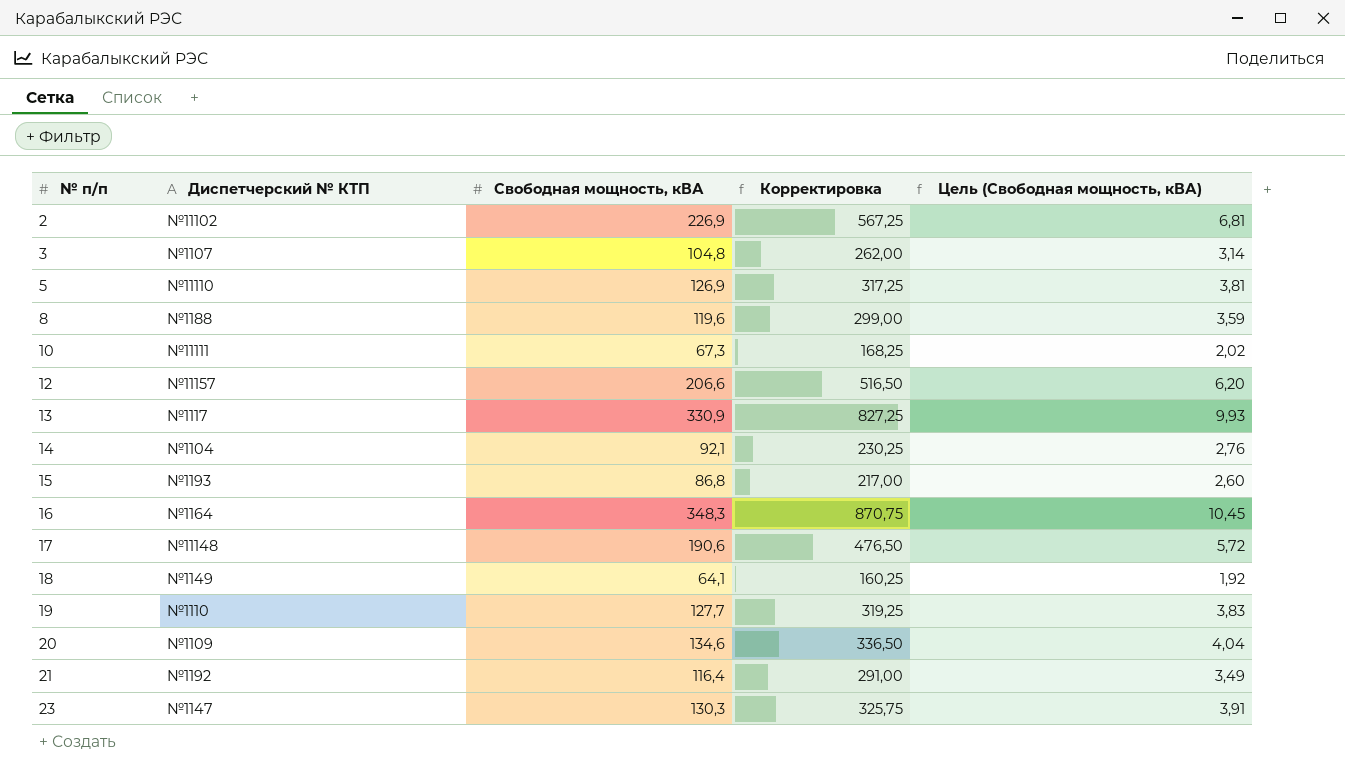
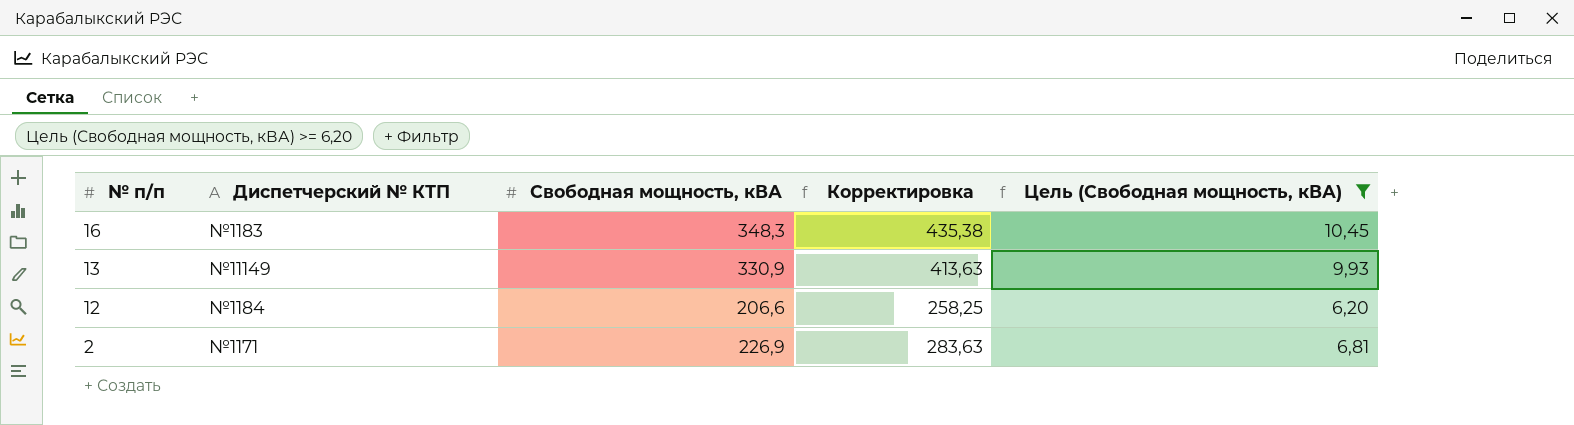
filter: none -> Цель (Свободная мощность, кВА) >= 6,20
row order: № п/п ascending -> № п/п descending
column Корректировка | formula: [Свободная мощность, кВА] * 2,5 -> [Свободная мощность, кВА] * 1,25
16 | Диспетчерский № КТП: №1164 -> №1183
13 | Диспетчерский № КТП: №1117 -> №11149
12 | Диспетчерский № КТП: №11157 -> №1184
2 | Диспетчерский № КТП: №11102 -> №1171

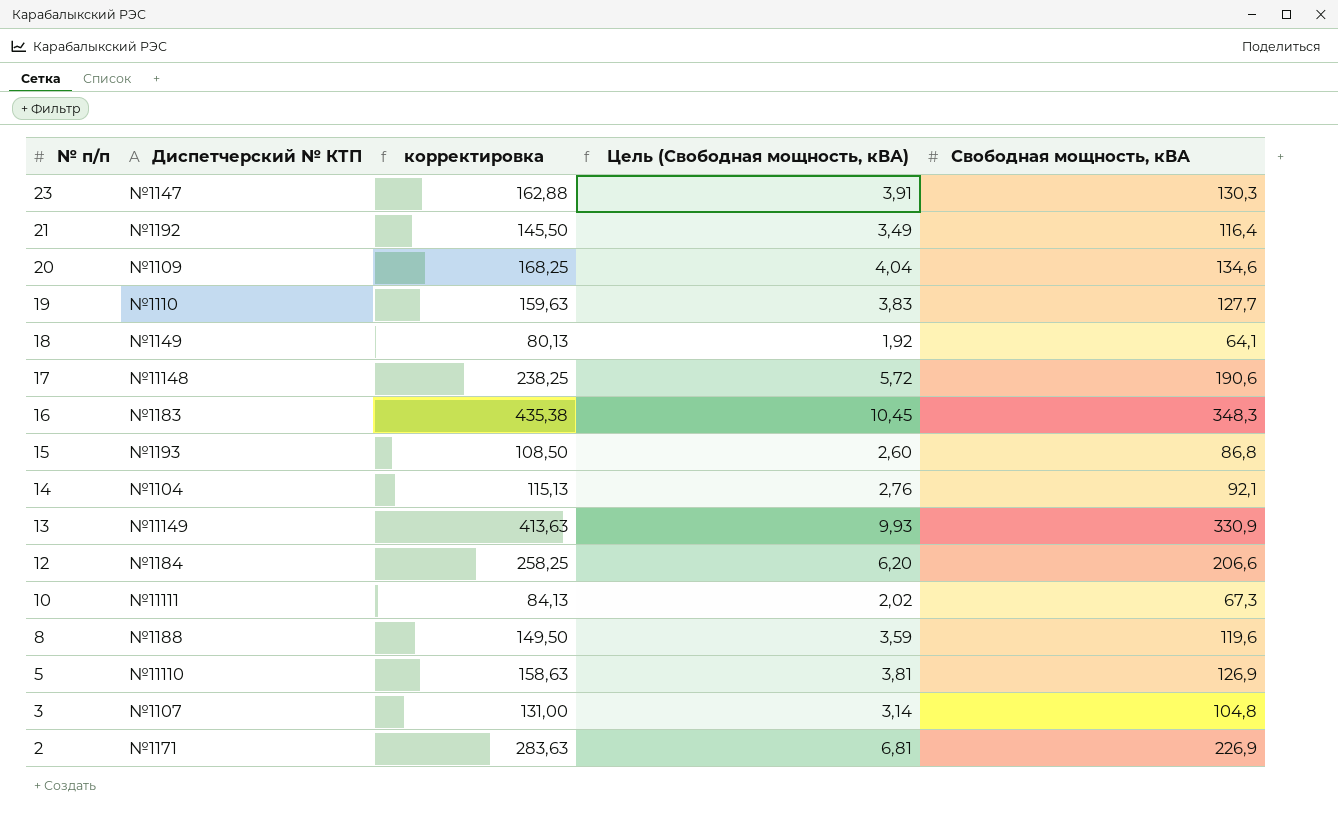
filter: Цель (Свободная мощность, кВА) >= 6,20 -> none
column name: Корректировка -> корректировка
column Свободная мощность, кВА | position: 3 -> 5

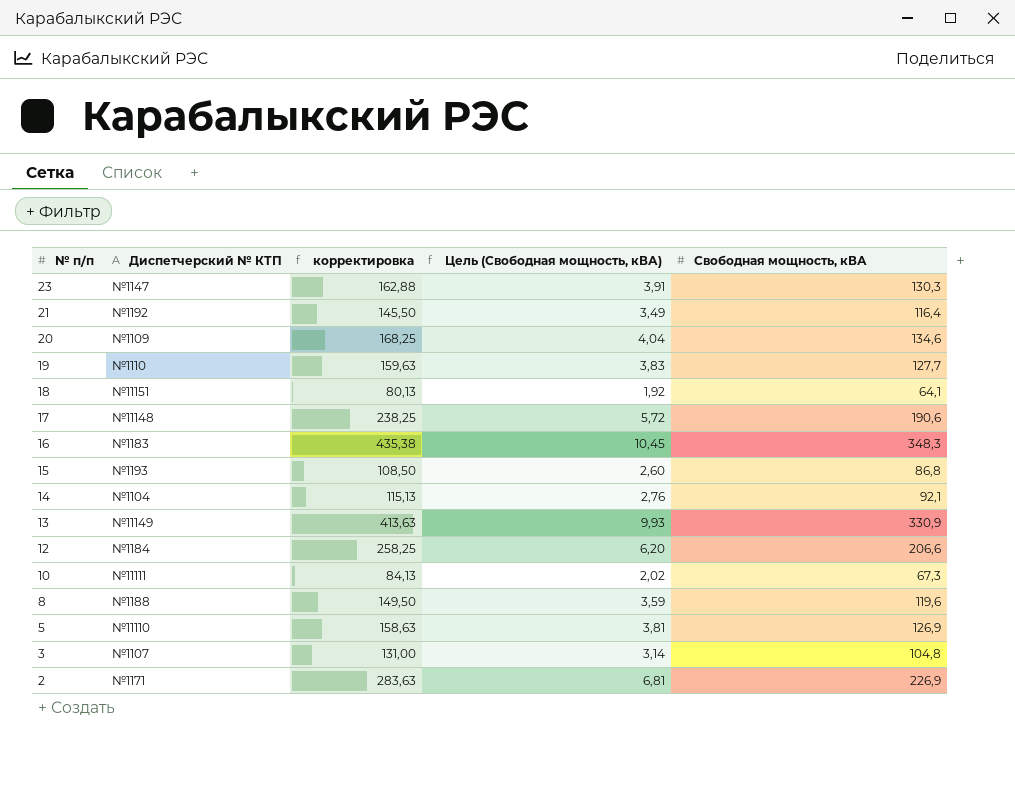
18 | Диспетчерский № КТП: №1149 -> №11151

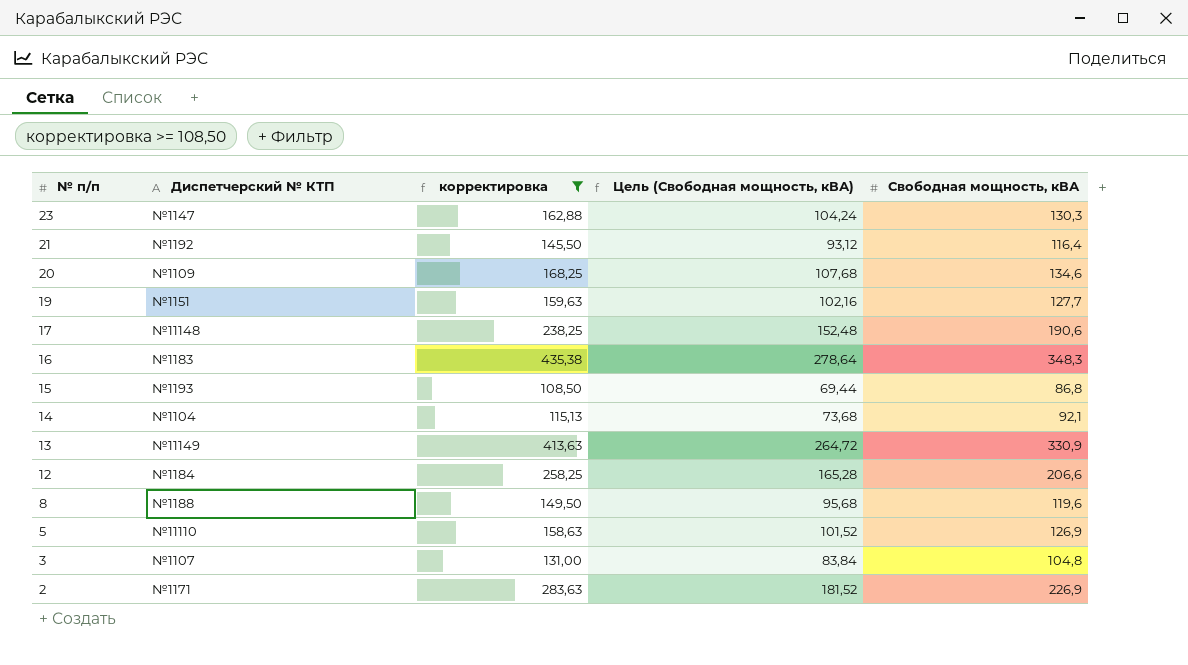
filter: none -> корректировка >= 108,50
column Цель (Свободная мощность, кВА) | formula: [Свободная мощность, кВА] * 0,03 -> [Свободная мощность, кВА] * 0,8
19 | Диспетчерский № КТП: №1110 -> №1151

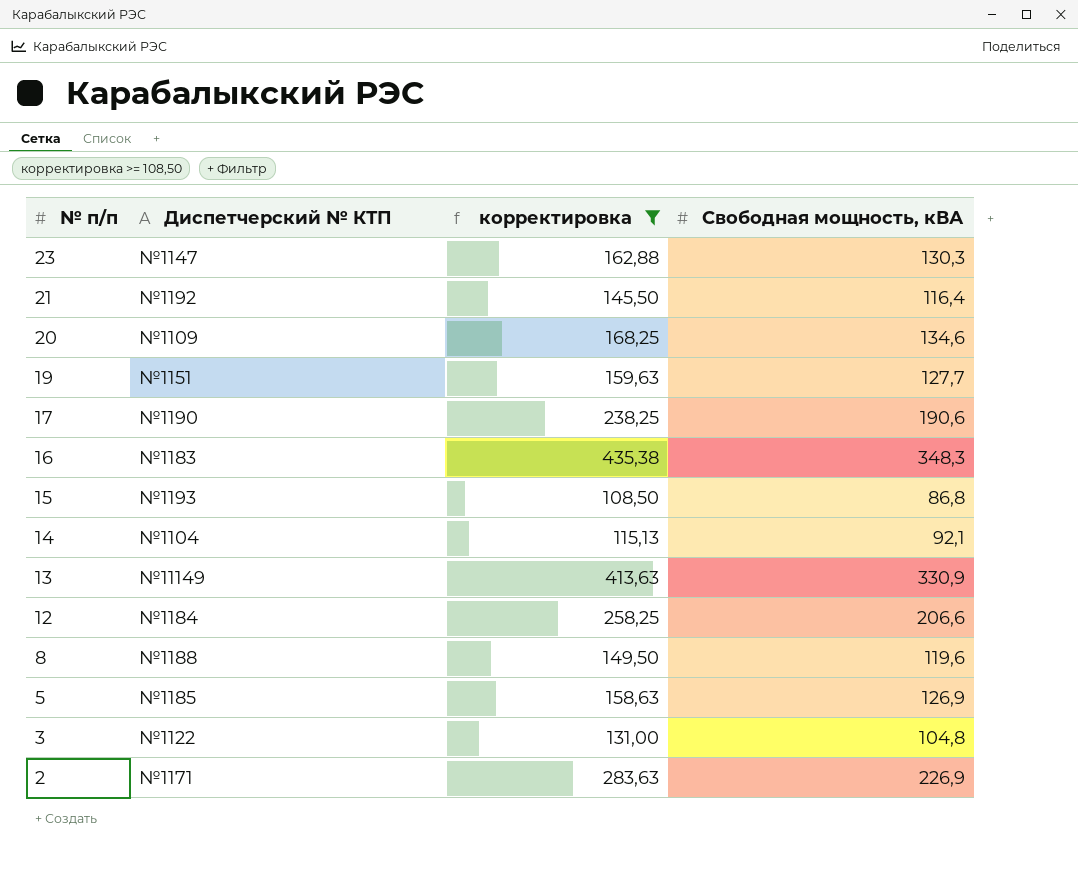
column Цель (Свободная мощность, кВА) | formula: [Свободная мощность, кВА] * 0,8 -> none
17 | Диспетчерский № КТП: №11148 -> №1190
5 | Диспетчерский № КТП: №11110 -> №1185
3 | Диспетчерский № КТП: №1107 -> №1122

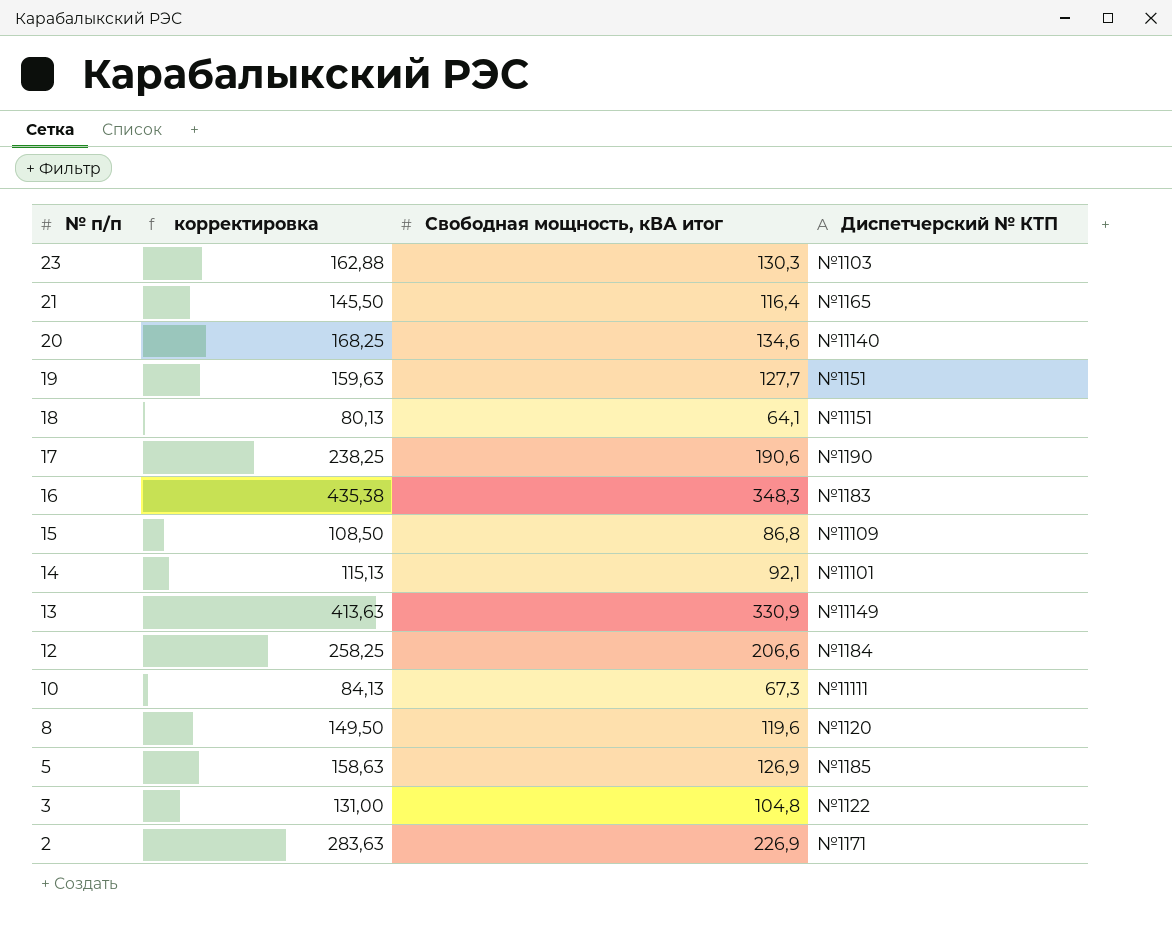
filter: корректировка >= 108,50 -> none
column name: Свободная мощность, кВА -> Свободная мощность, кВА итог
column Диспетчерский № КТП | position: 2 -> 4
23 | Диспетчерский № КТП: №1147 -> №1103
21 | Диспетчерский № КТП: №1192 -> №1165
20 | Диспетчерский № КТП: №1109 -> №11140
15 | Диспетчерский № КТП: №1193 -> №11109
14 | Диспетчерский № КТП: №1104 -> №11101
8 | Диспетчерский № КТП: №1188 -> №1120

